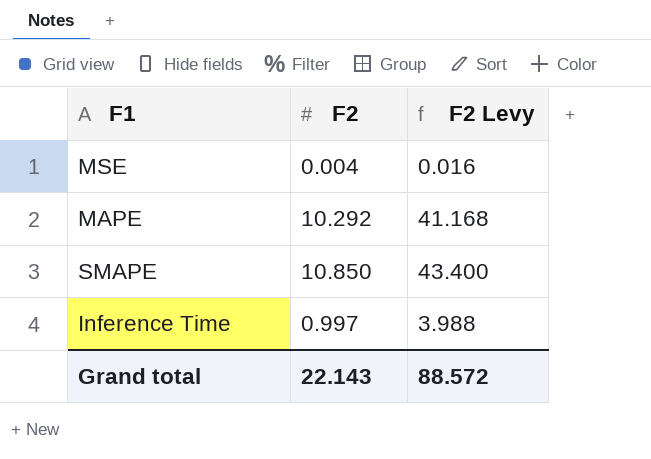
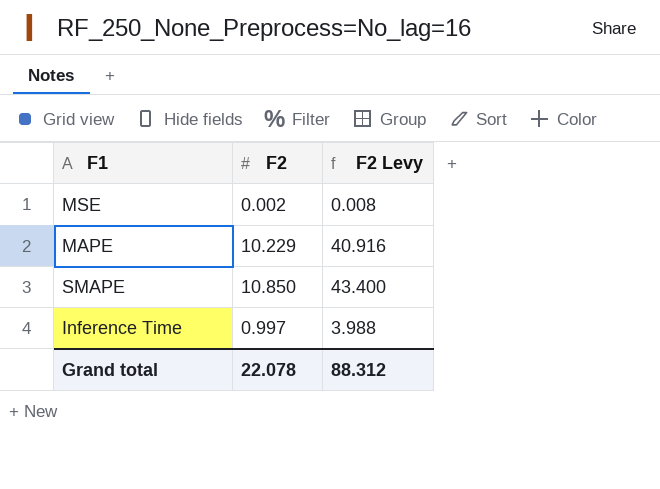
MSE | F2: 0.004 -> 0.002
MSE | F2 Levy: 0.016 -> 0.008
MAPE | F2: 10.292 -> 10.229
MAPE | F2 Levy: 41.168 -> 40.916
Grand total | F2: 22.143 -> 22.078
Grand total | F2 Levy: 88.572 -> 88.312

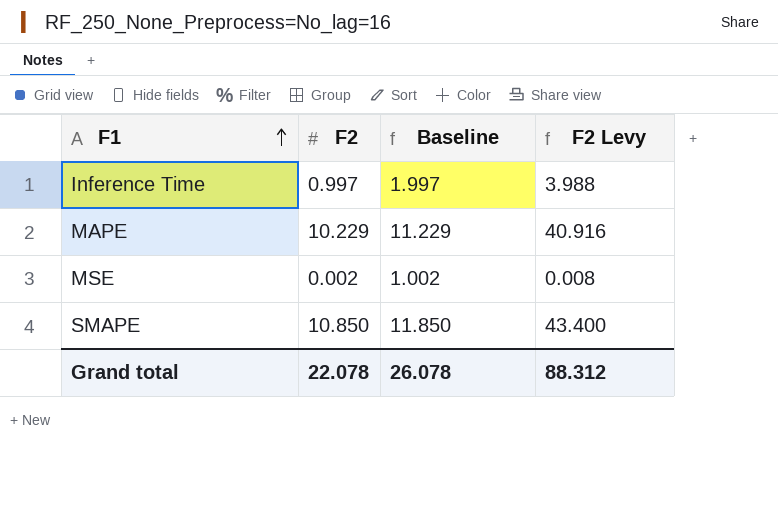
row order: none -> F1 ascending
column Baseline | formula: none -> [F2] + 1

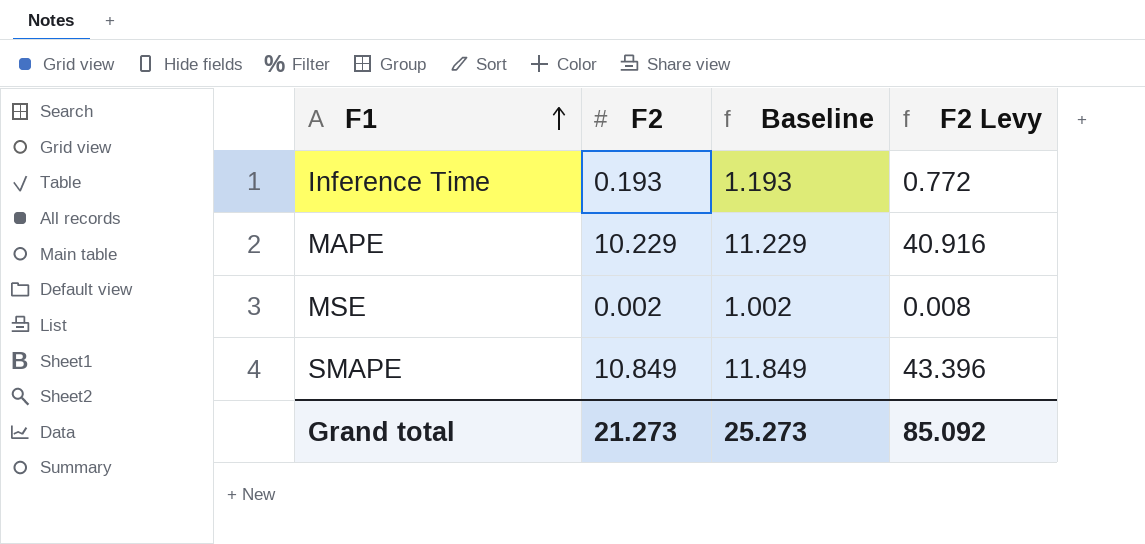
Inference Time | F2: 0.997 -> 0.193
Inference Time | Baseline: 1.997 -> 1.193
Inference Time | F2 Levy: 3.988 -> 0.772
SMAPE | F2: 10.850 -> 10.849
SMAPE | Baseline: 11.850 -> 11.849
SMAPE | F2 Levy: 43.400 -> 43.396
Grand total | F2: 22.078 -> 21.273
Grand total | Baseline: 26.078 -> 25.273
Grand total | F2 Levy: 88.312 -> 85.092

